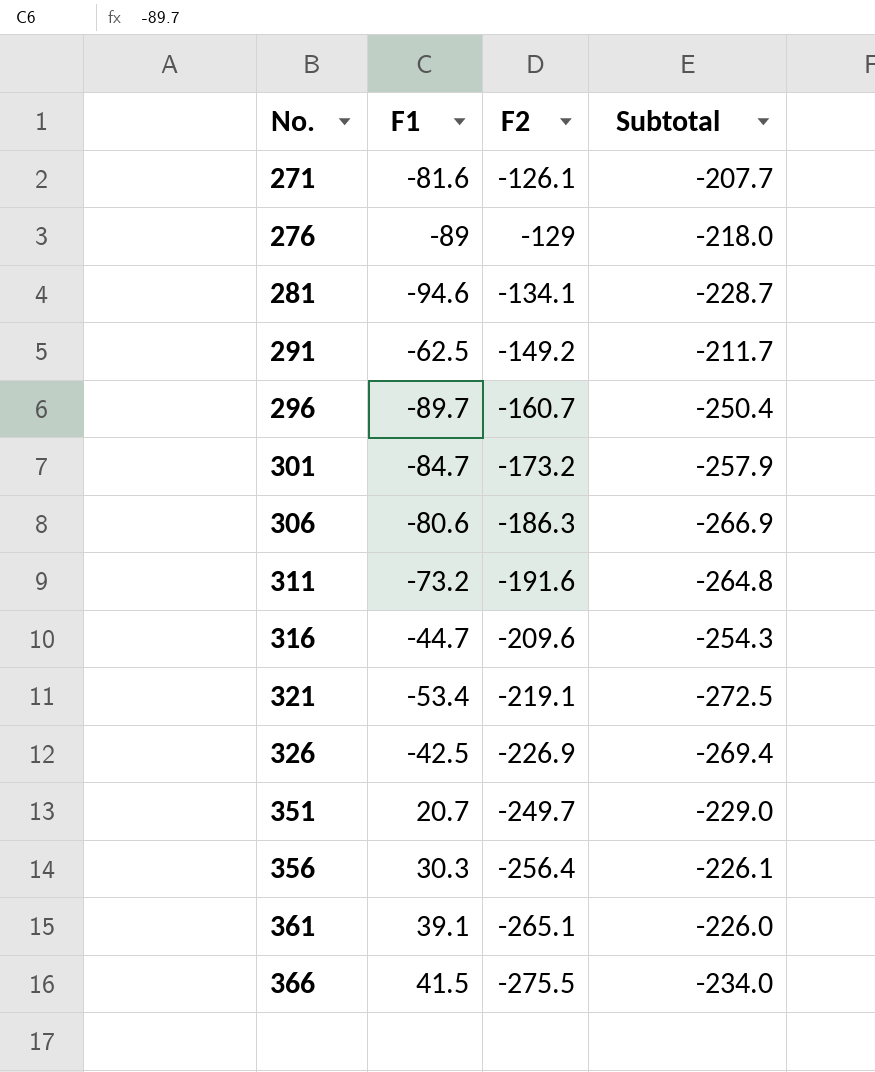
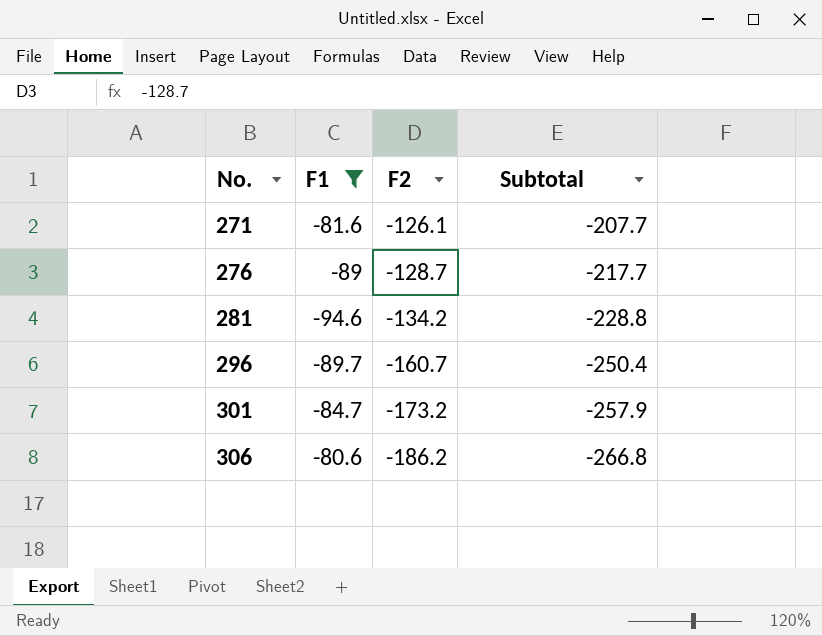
filter: none -> F1 <= -80.6
276 | F2: -129 -> -128.7
276 | Subtotal: -218.0 -> -217.7
281 | F2: -134.1 -> -134.2
281 | Subtotal: -228.7 -> -228.8
306 | F2: -186.3 -> -186.2
306 | Subtotal: -266.9 -> -266.8

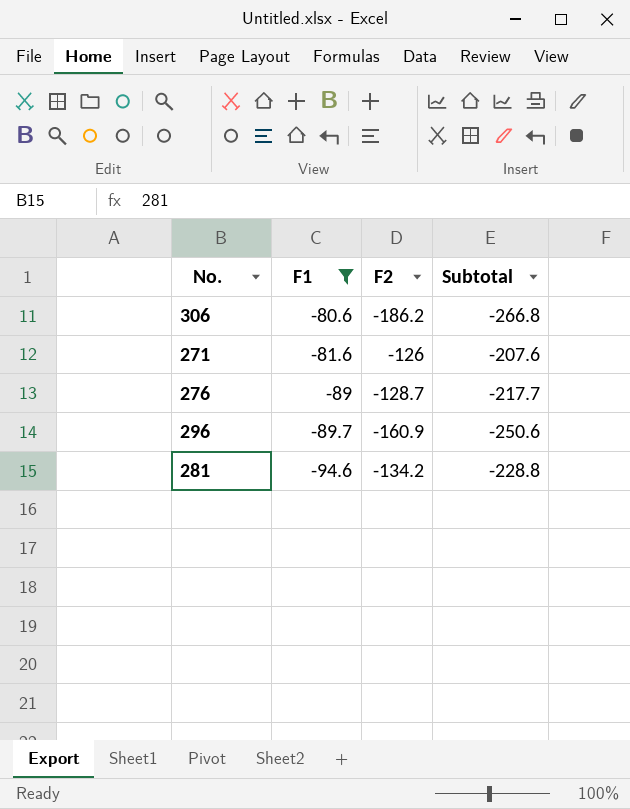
row order: No. ascending -> F1 descending
row 301: -84.7 | -173.2 | -257.9 -> none
271 | F2: -126.1 -> -126
271 | Subtotal: -207.7 -> -207.6
296 | F2: -160.7 -> -160.9
296 | Subtotal: -250.4 -> -250.6

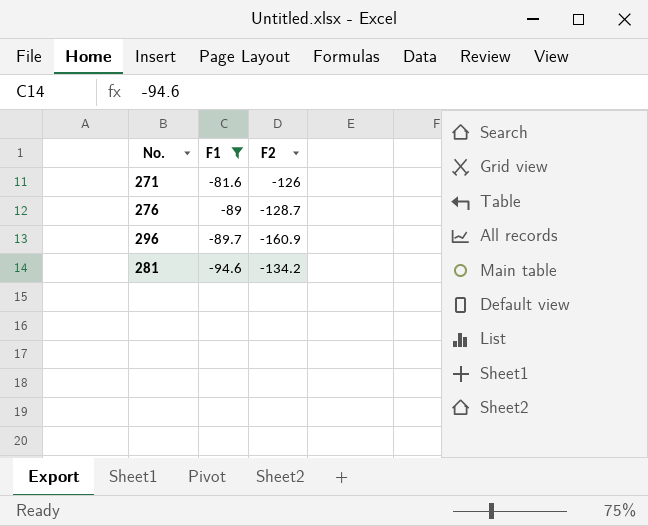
column Subtotal | formula: [F1] + [F2] -> none
row 306: -80.6 | -186.2 | -266.8 -> none

